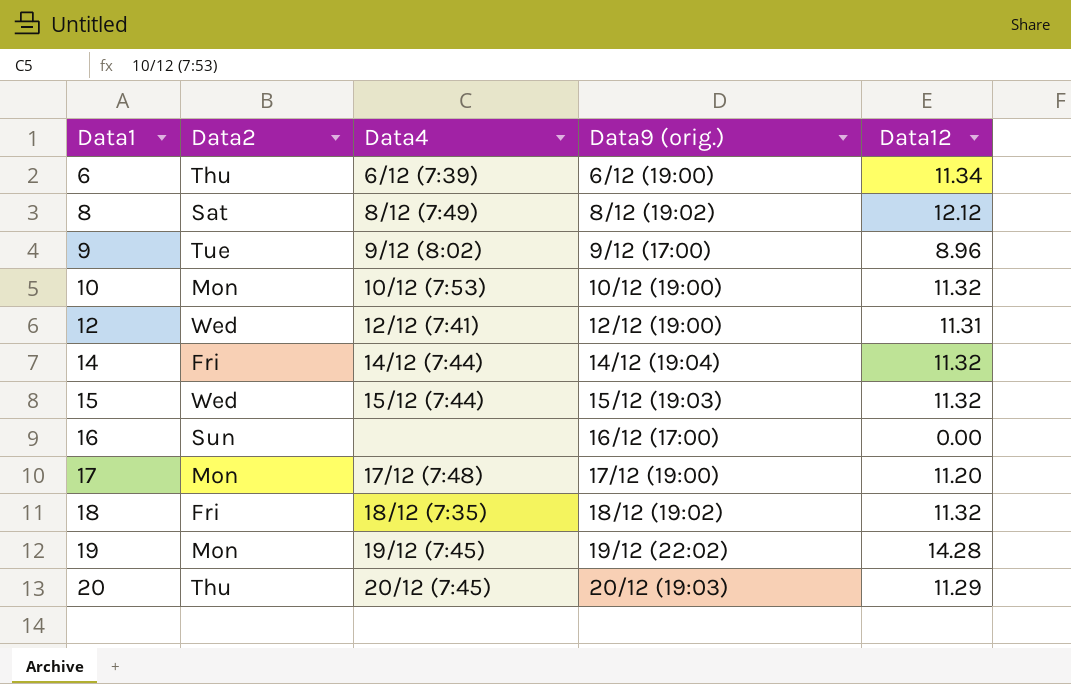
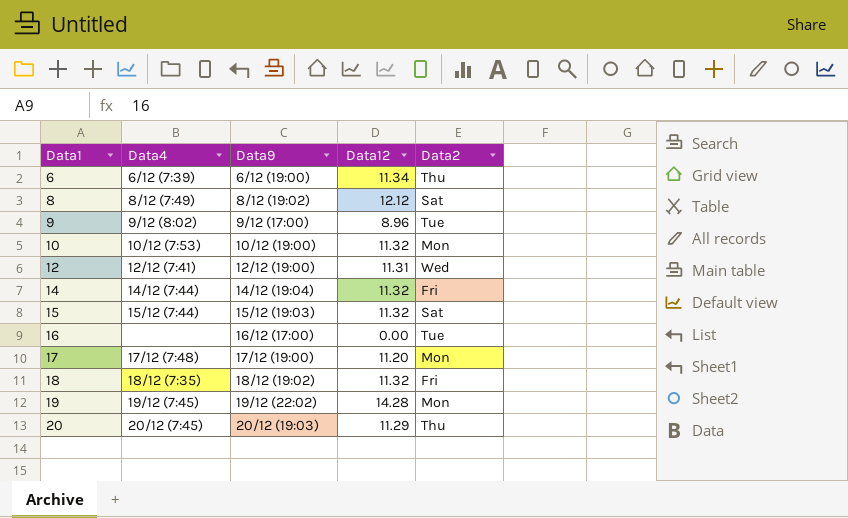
column name: Data9 (orig.) -> Data9
column Data2 | position: 2 -> 5
15 | Data2: Wed -> Sat
16 | Data2: Sun -> Tue

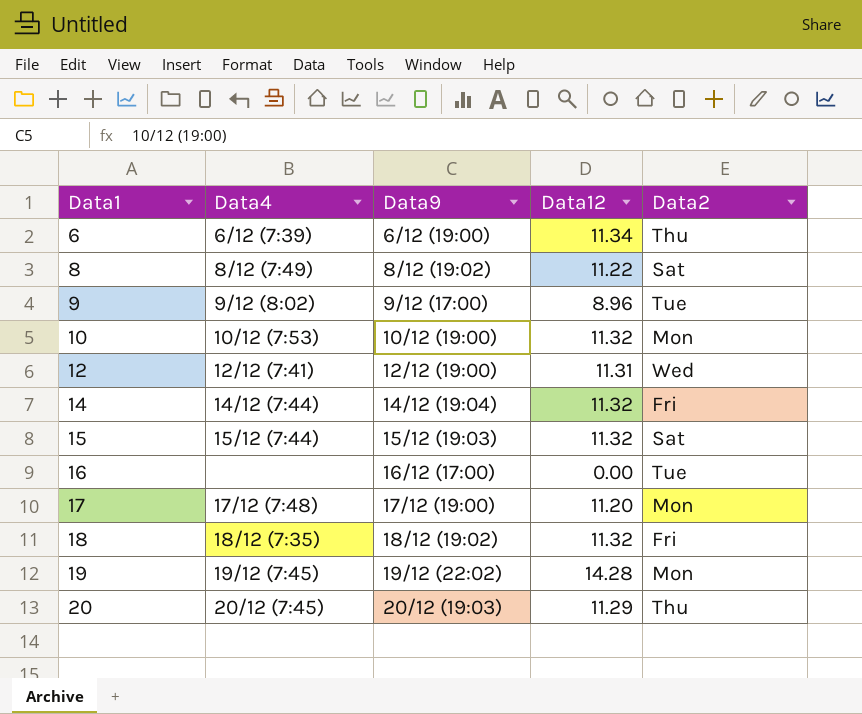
8 | Data12: 12.12 -> 11.22

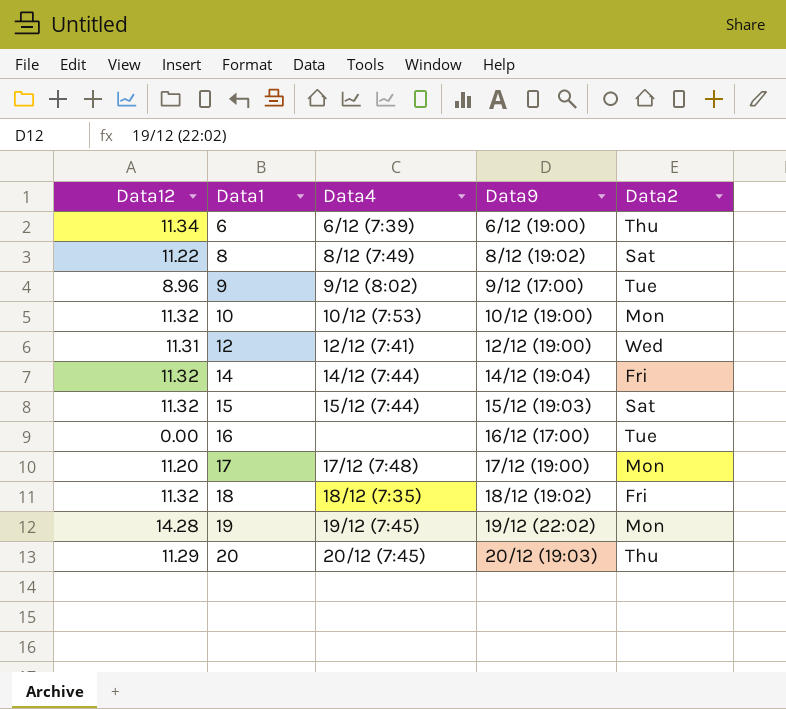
column Data12 | position: 4 -> 1

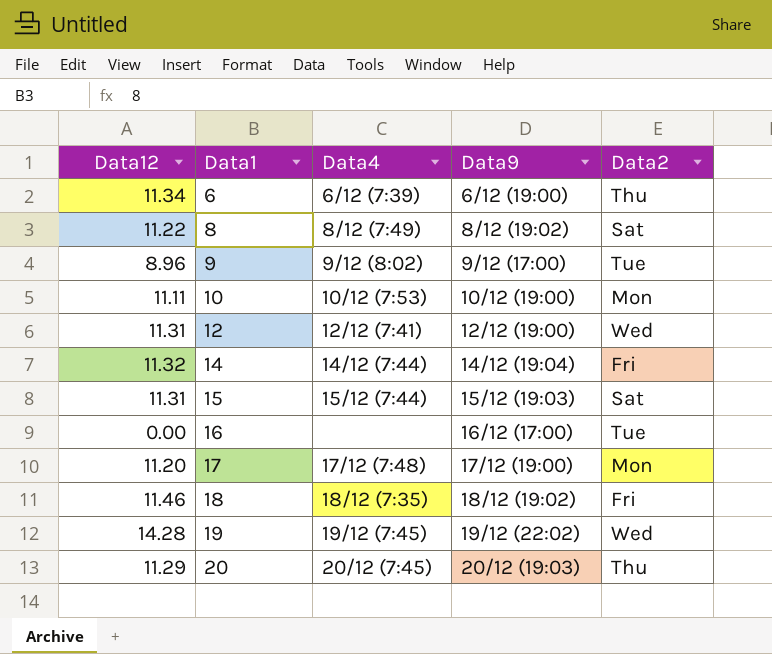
10 | Data12: 11.32 -> 11.11
15 | Data12: 11.32 -> 11.31
18 | Data12: 11.32 -> 11.46
19 | Data2: Mon -> Wed

